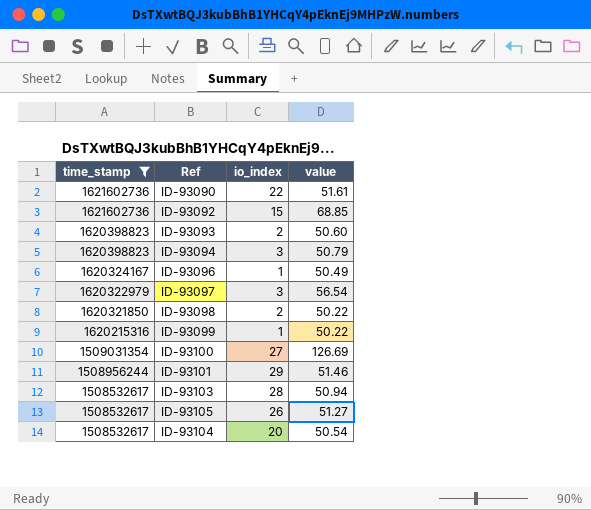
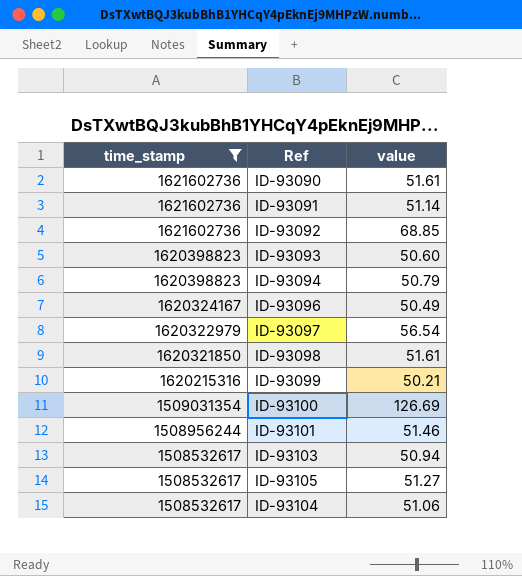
column io_index | position: 3 -> none
row ID-93091: none -> 1621602736 | 51.14
ID-93098 | value: 50.22 -> 51.61
ID-93099 | value: 50.22 -> 50.21
ID-93104 | value: 50.54 -> 51.06

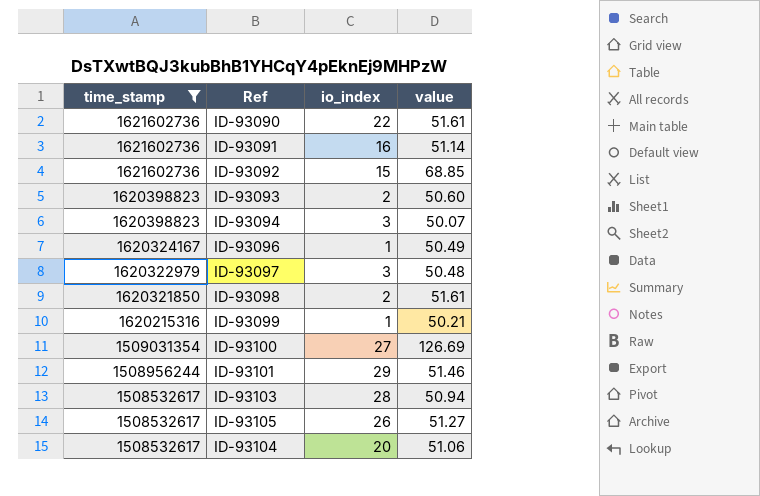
column io_index | position: none -> 3
ID-93094 | value: 50.79 -> 50.07
ID-93097 | value: 56.54 -> 50.48

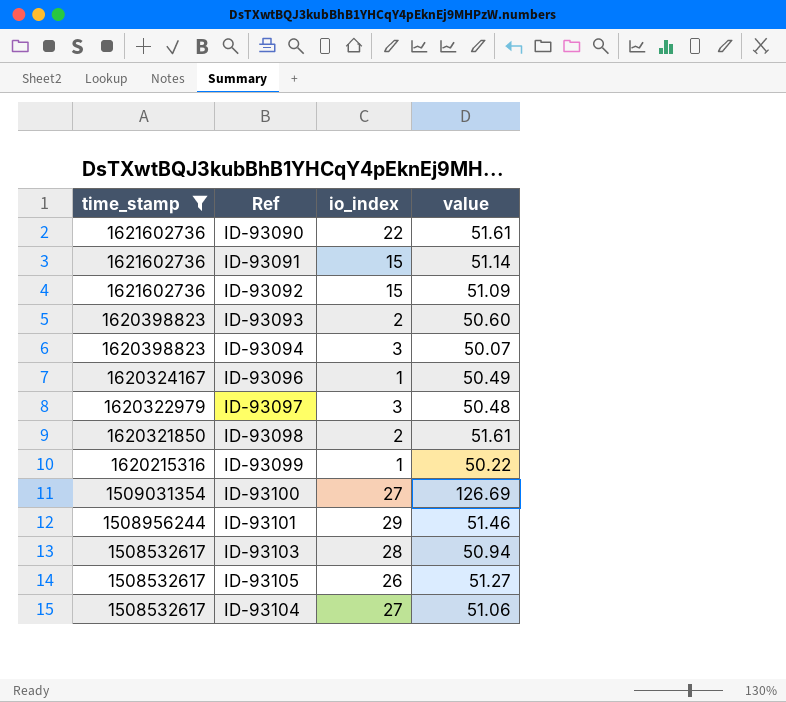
ID-93091 | io_index: 16 -> 15
ID-93092 | value: 68.85 -> 51.09
ID-93099 | value: 50.21 -> 50.22
ID-93104 | io_index: 20 -> 27

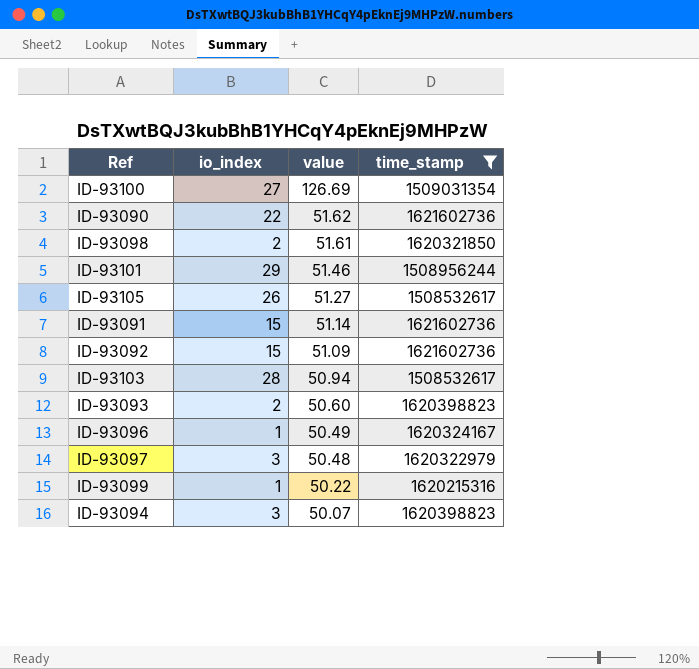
row order: time_stamp descending -> value descending
column time_stamp | position: 1 -> 4
row ID-93104: 1508532617 | 27 | 51.06 -> none
ID-93090 | value: 51.61 -> 51.62

